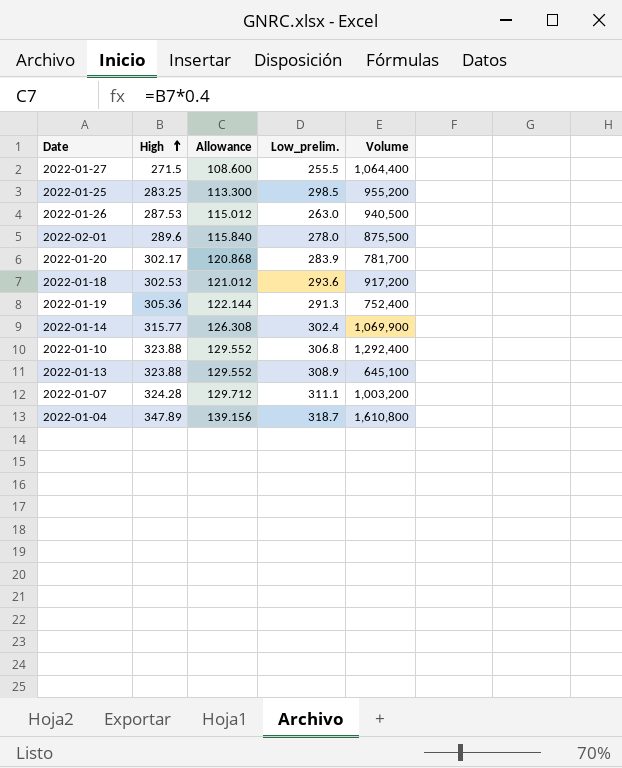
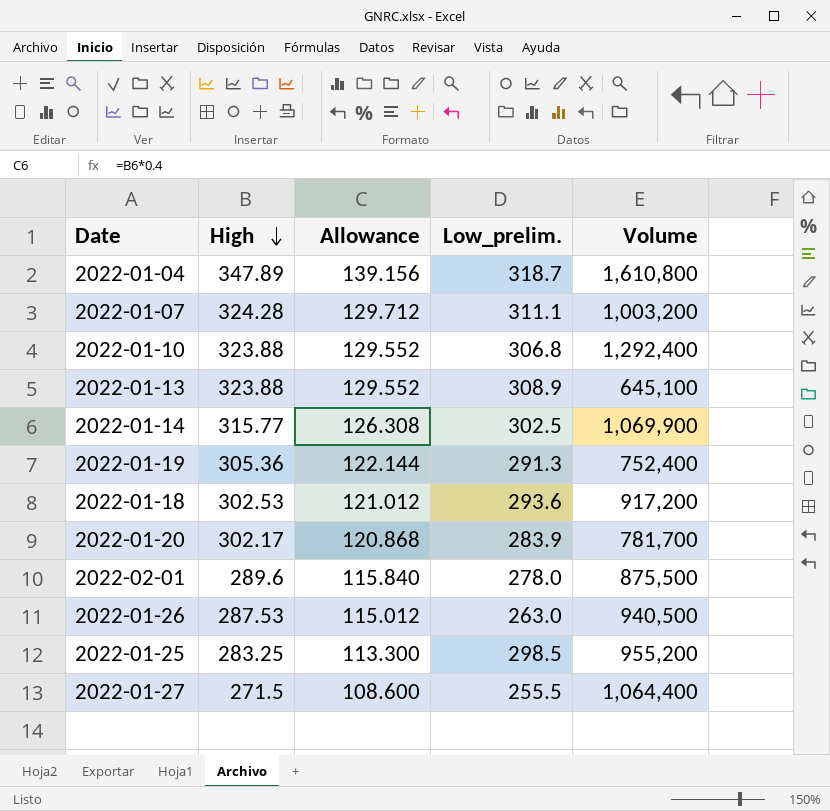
row order: High ascending -> High descending
2022-01-14 | Low_prelim.: 302.4 -> 302.5

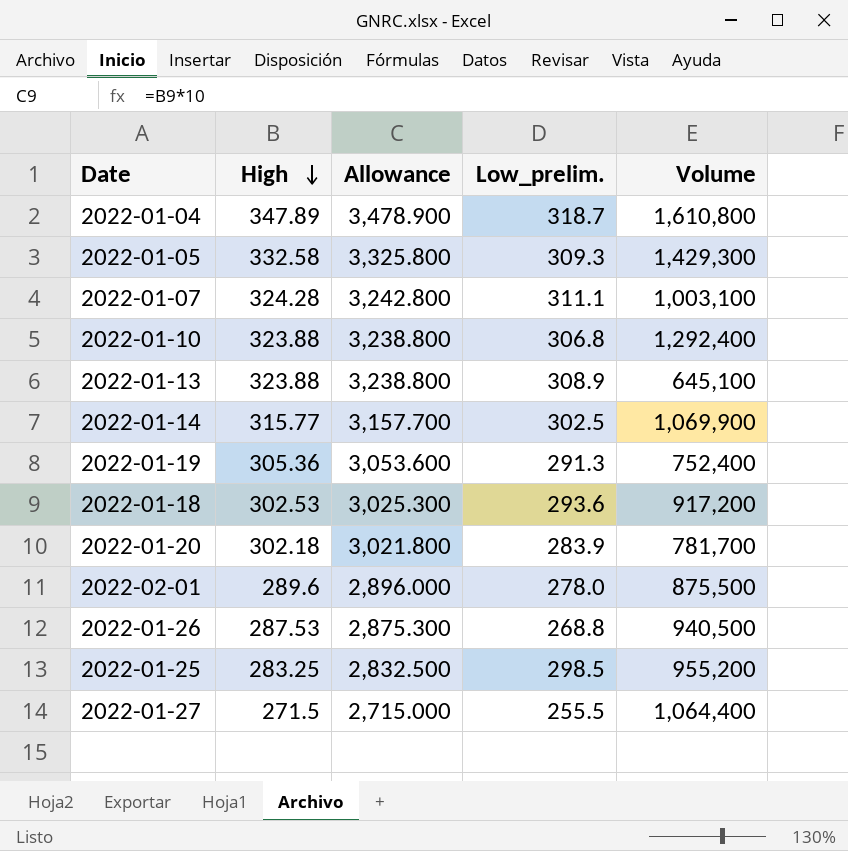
column Allowance | formula: [High] * 0.4 -> [High] * 10
row 2022-01-05: none -> 332.58 | 3,325.800 | 309.3 | 1,429,300
2022-01-07 | Volume: 1,003,200 -> 1,003,100
2022-01-20 | High: 302.17 -> 302.18
2022-01-26 | Low_prelim.: 263.0 -> 268.8

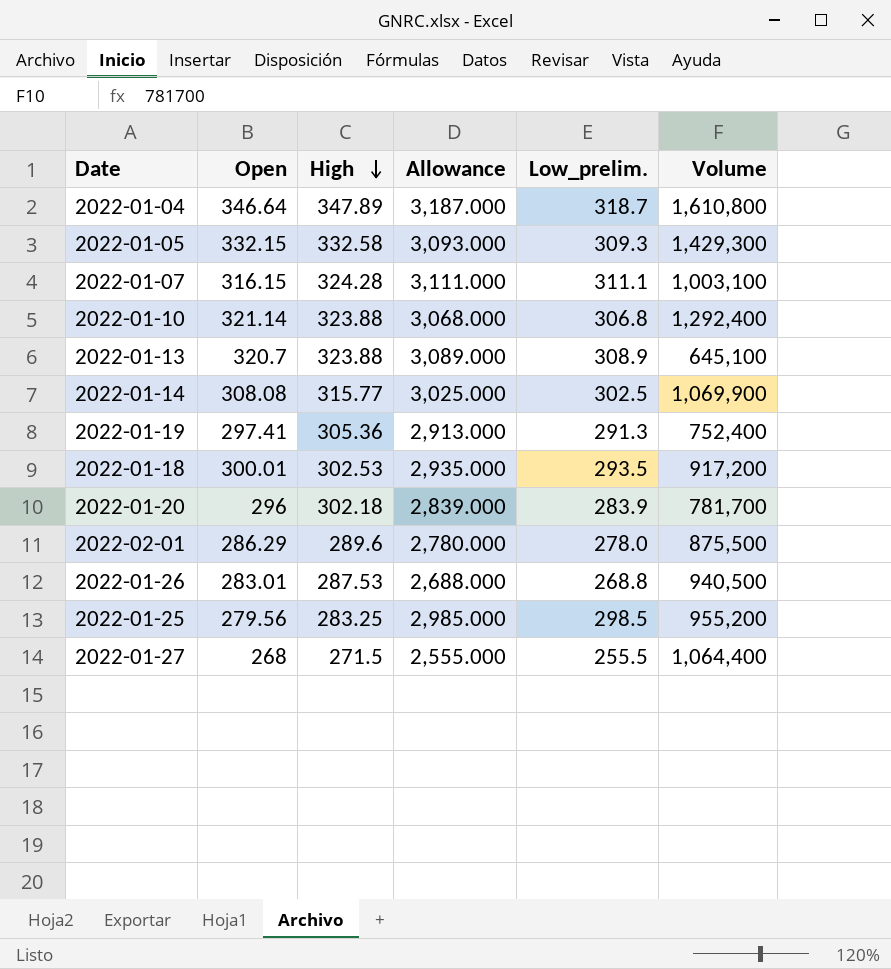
column Open | position: none -> 2
column Allowance | formula: [High] * 10 -> [Low_prelim.] * 10
2022-01-18 | Low_prelim.: 293.6 -> 293.5

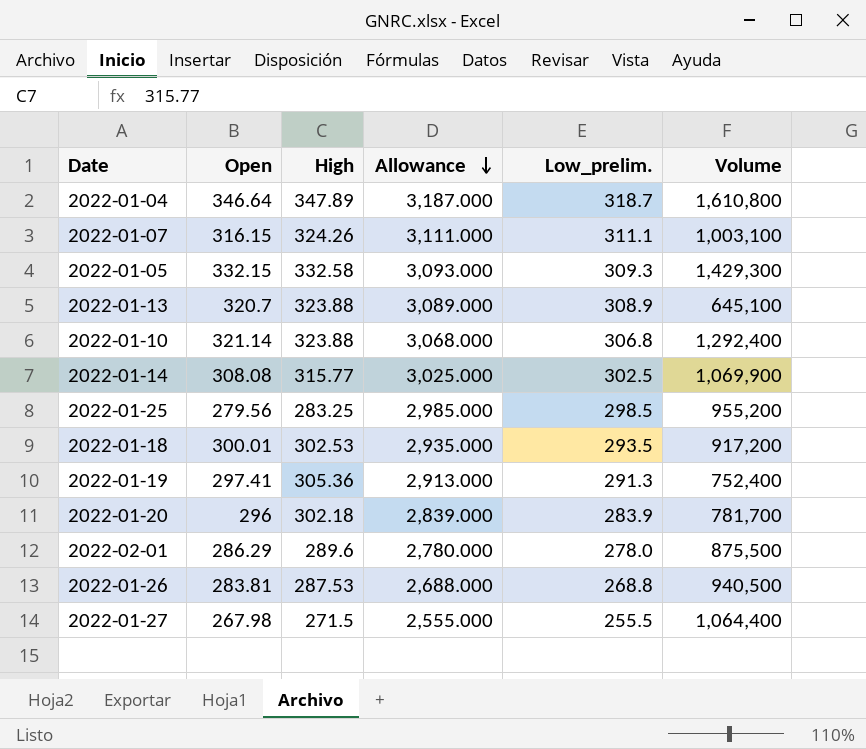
row order: High descending -> Allowance descending
2022-01-07 | High: 324.28 -> 324.26
2022-01-26 | Open: 283.01 -> 283.81
2022-01-27 | Open: 268 -> 267.98

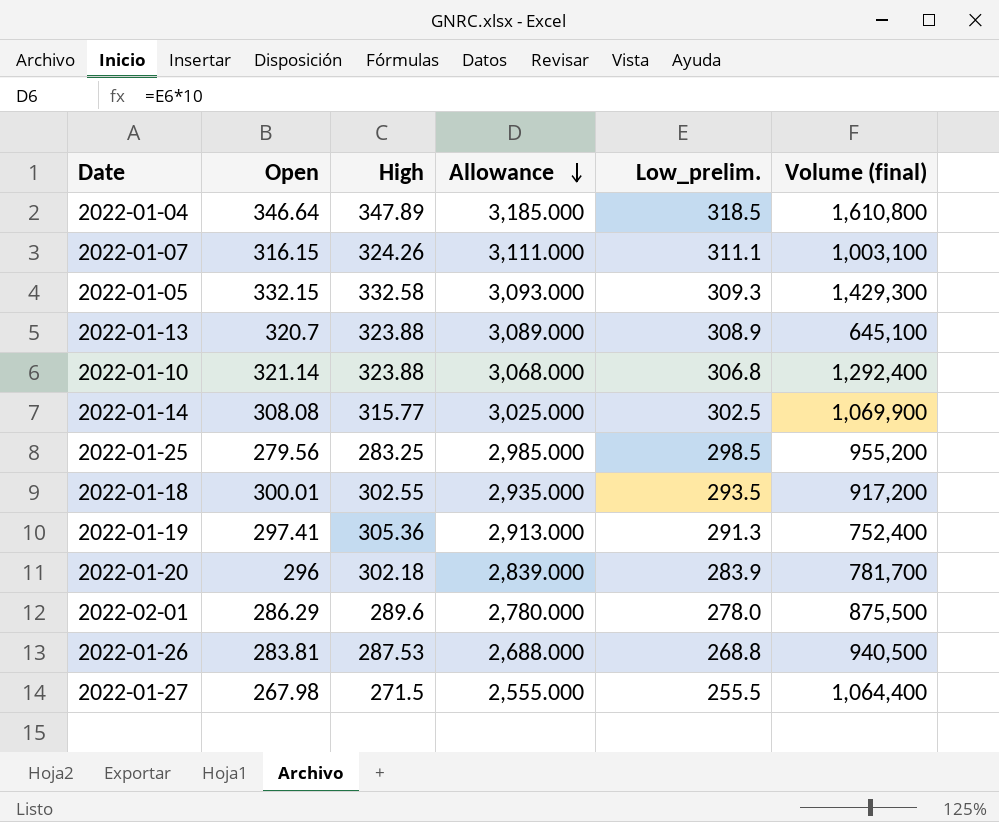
column name: Volume -> Volume (final)
2022-01-04 | Allowance: 3,187.000 -> 3,185.000
2022-01-04 | Low_prelim.: 318.7 -> 318.5
2022-01-18 | High: 302.53 -> 302.55

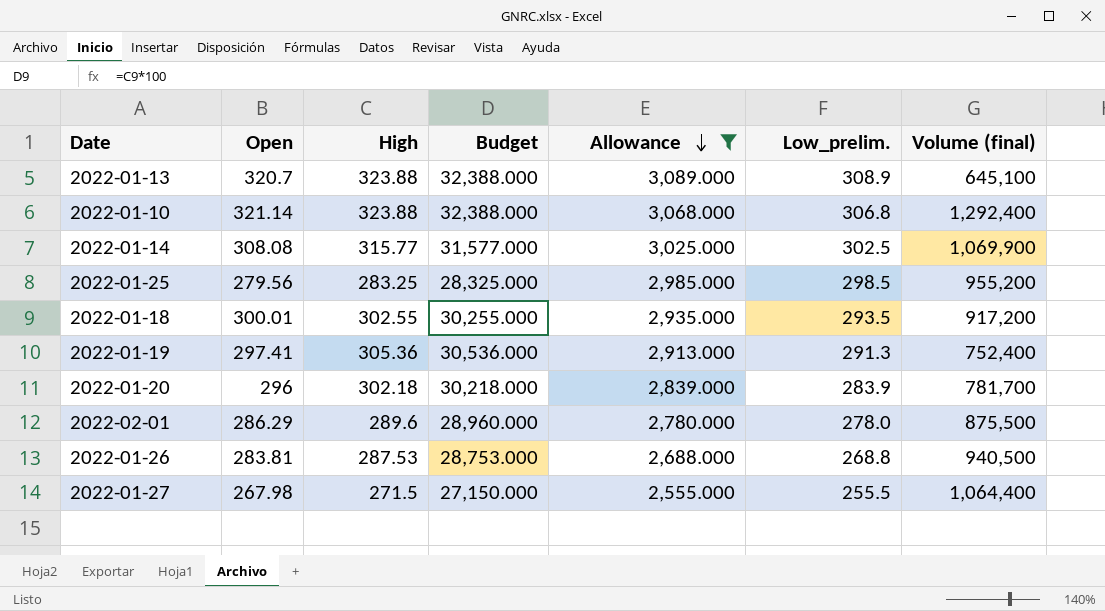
filter: none -> Allowance <= 3,089.000
column Budget | formula: none -> [High] * 100

